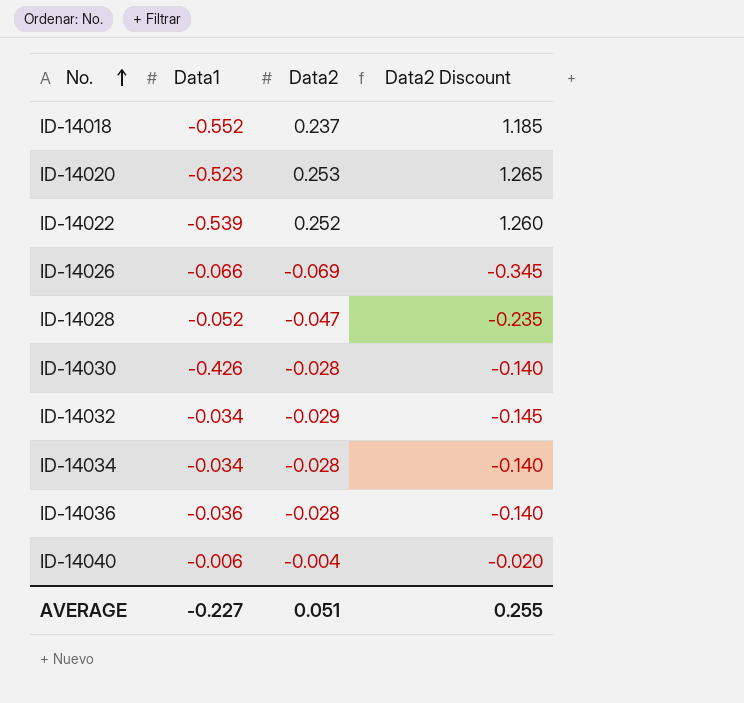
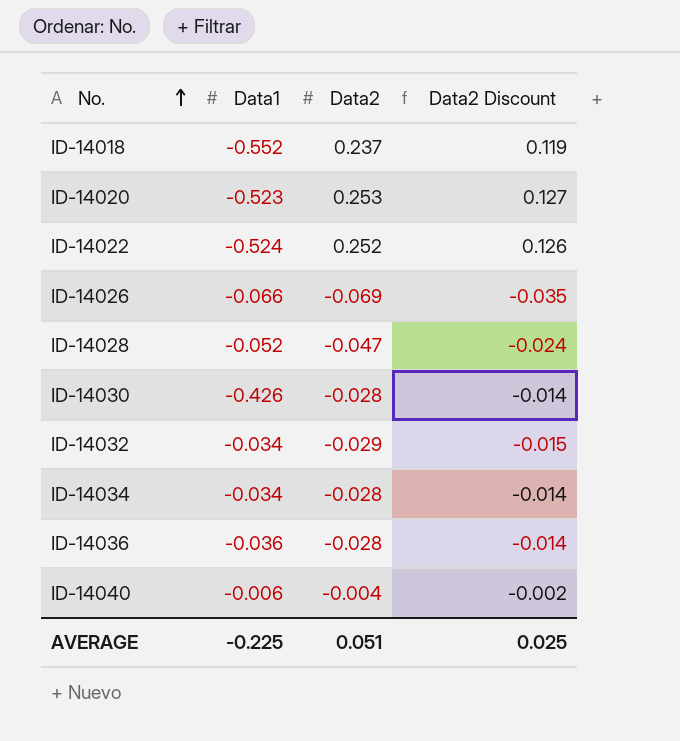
column Data2 Discount | formula: [Data2] * 5 -> [Data2] * 0.5
ID-14022 | Data1: -0.539 -> -0.524
AVERAGE | Data1: -0.227 -> -0.225
AVERAGE | Data2 Discount: 0.255 -> 0.025

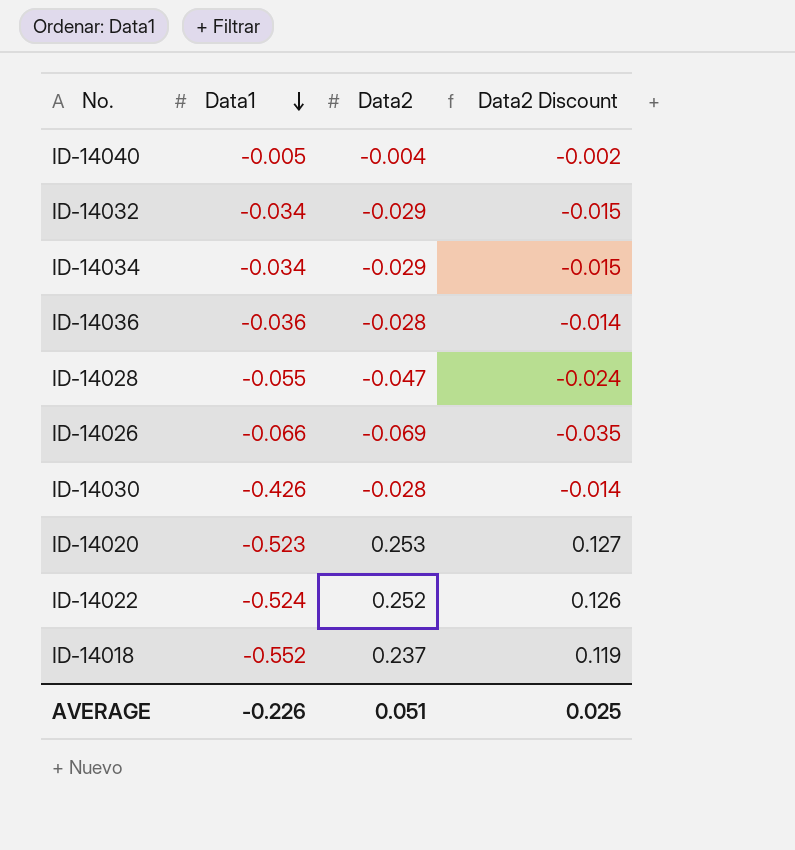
row order: No. ascending -> Data1 descending
ID-14040 | Data1: -0.006 -> -0.005
ID-14034 | Data2: -0.028 -> -0.029
ID-14034 | Data2 Discount: -0.014 -> -0.015
ID-14028 | Data1: -0.052 -> -0.055
AVERAGE | Data1: -0.225 -> -0.226

